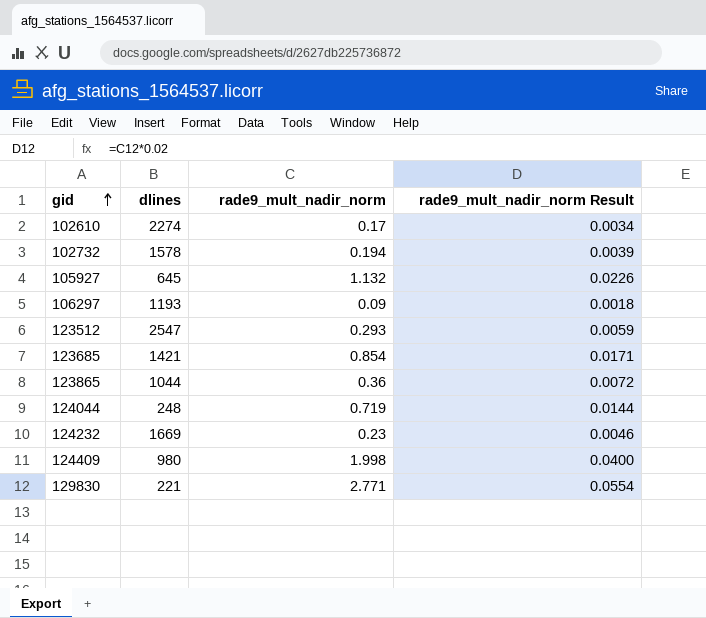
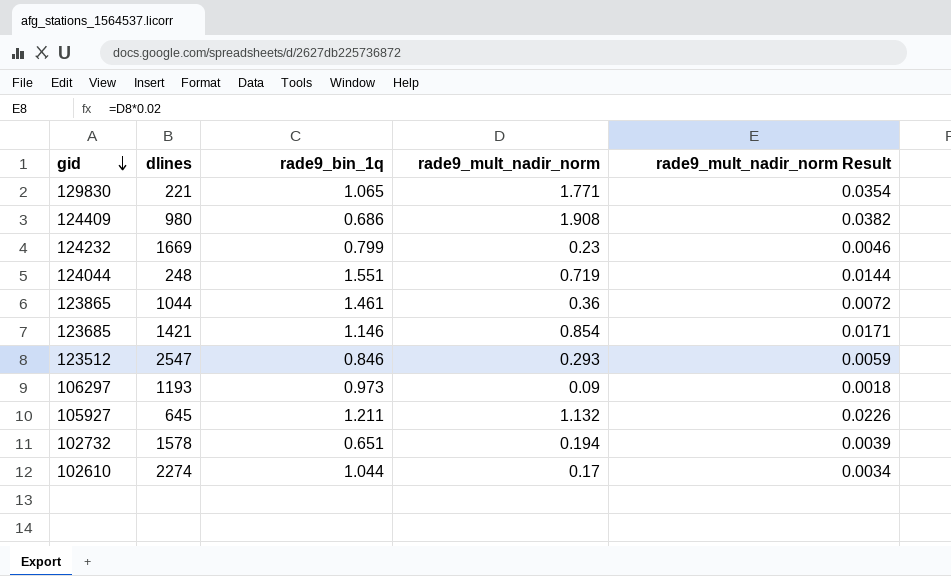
row order: gid ascending -> gid descending
column rade9_bin_1q | position: none -> 3
129830 | rade9_mult_nadir_norm: 2.771 -> 1.771
129830 | rade9_mult_nadir_norm Result: 0.0554 -> 0.0354
124409 | rade9_mult_nadir_norm: 1.998 -> 1.908
124409 | rade9_mult_nadir_norm Result: 0.0400 -> 0.0382

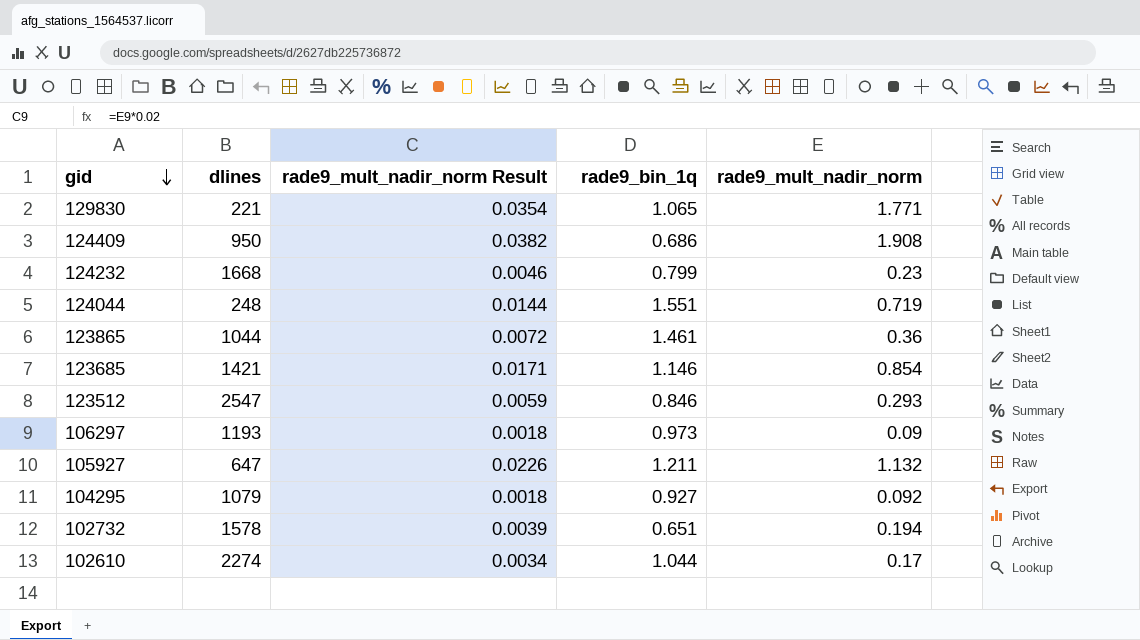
column rade9_mult_nadir_norm Result | position: 5 -> 3
124409 | dlines: 980 -> 950
124232 | dlines: 1669 -> 1668
105927 | dlines: 645 -> 647
row 104295: none -> 1079 | 0.0018 | 0.927 | 0.092

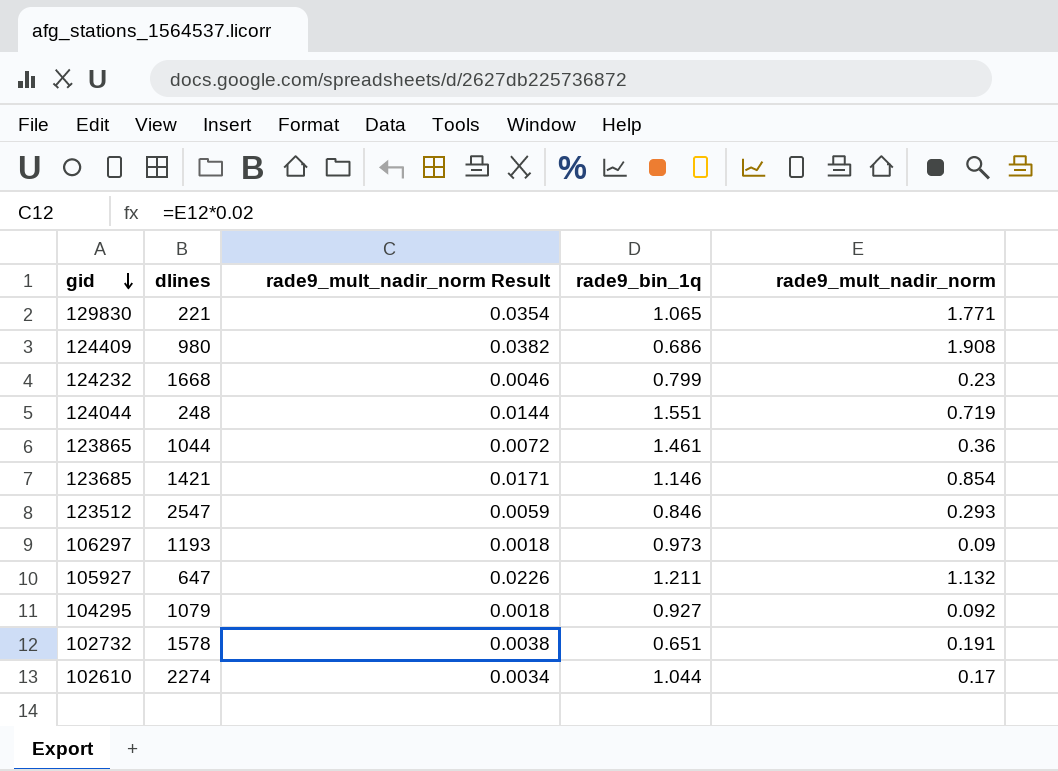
124409 | dlines: 950 -> 980
102732 | rade9_mult_nadir_norm Result: 0.0039 -> 0.0038
102732 | rade9_mult_nadir_norm: 0.194 -> 0.191

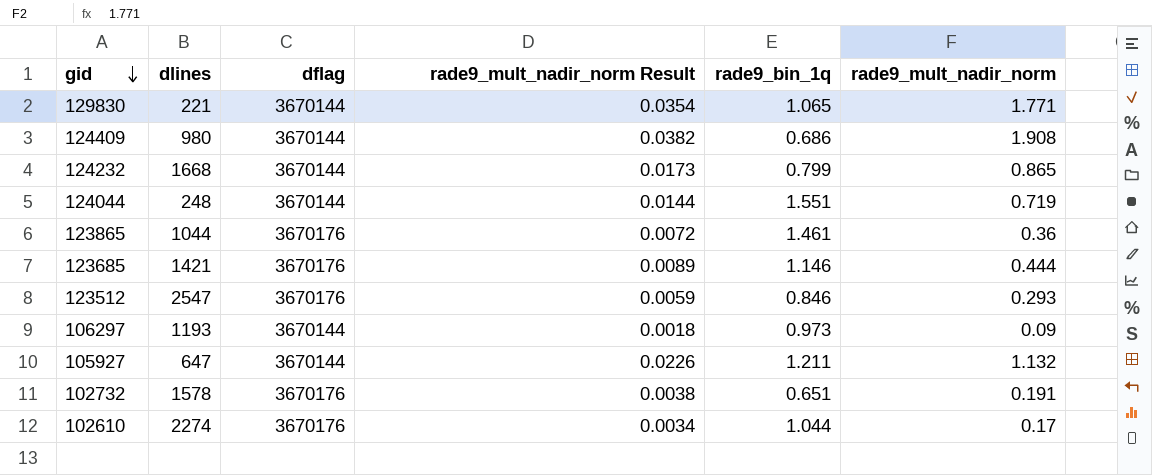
column dflag | position: none -> 3
row 104295: 1079 | 0.0018 | 0.927 | 0.092 -> none
124232 | rade9_mult_nadir_norm Result: 0.0046 -> 0.0173
124232 | rade9_mult_nadir_norm: 0.23 -> 0.865
123685 | rade9_mult_nadir_norm Result: 0.0171 -> 0.0089
123685 | rade9_mult_nadir_norm: 0.854 -> 0.444

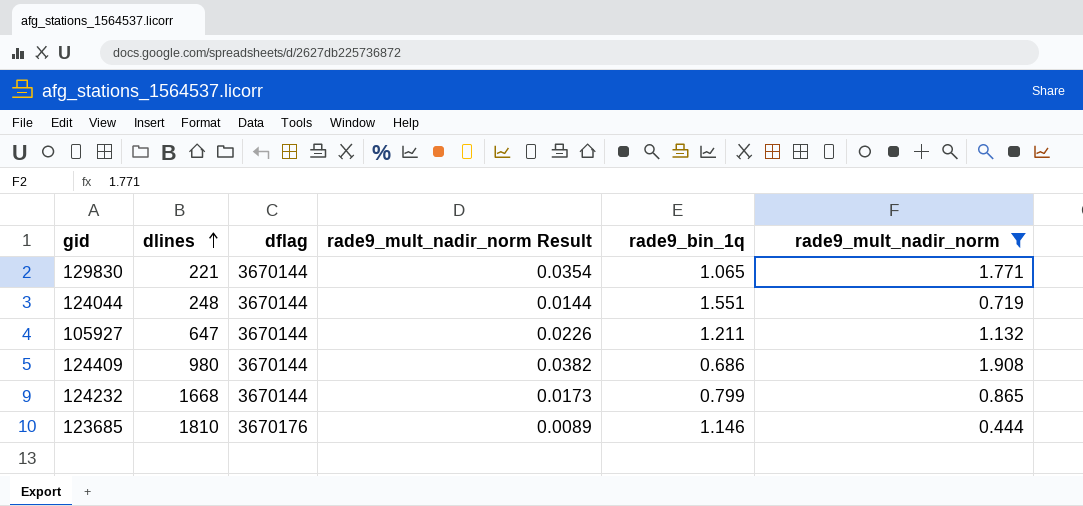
filter: none -> rade9_mult_nadir_norm >= 0.444
row order: gid descending -> dlines ascending
123685 | dlines: 1421 -> 1810

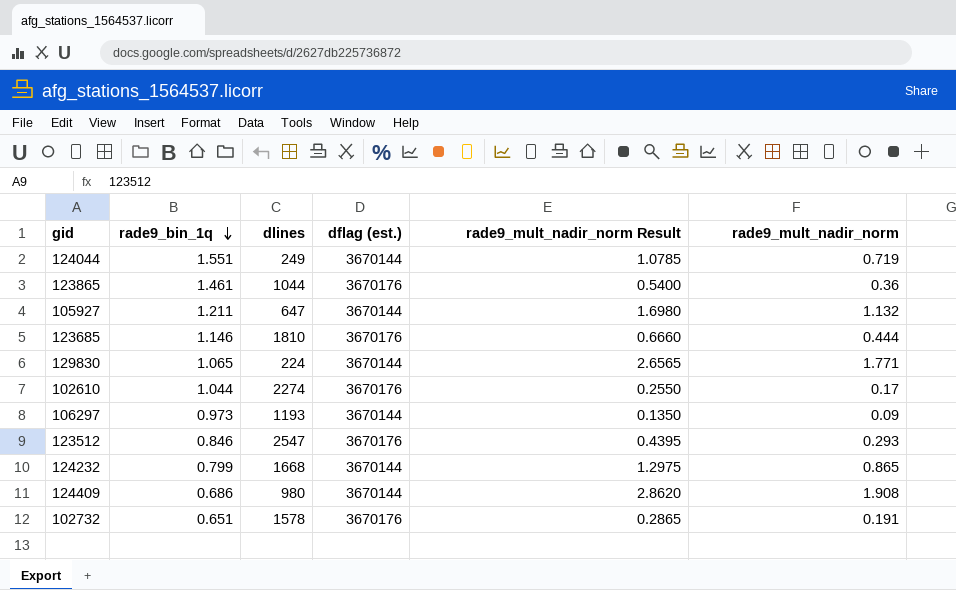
filter: rade9_mult_nadir_norm >= 0.444 -> none
row order: dlines ascending -> rade9_bin_1q descending
column rade9_bin_1q | position: 5 -> 2
column name: dflag -> dflag (est.)
column rade9_mult_nadir_norm Result | formula: [rade9_mult_nadir_norm] * 0.02 -> [rade9_mult_nadir_norm] * 1.5
124044 | dlines: 248 -> 249
129830 | dlines: 221 -> 224

